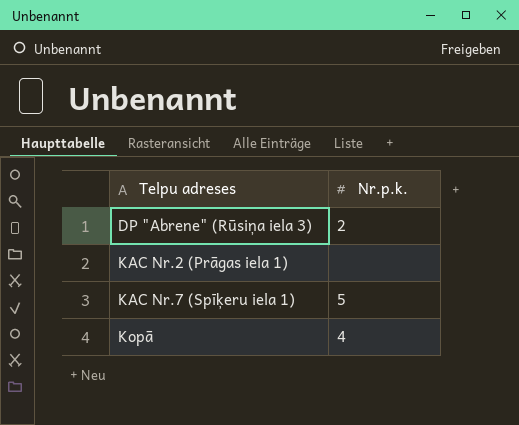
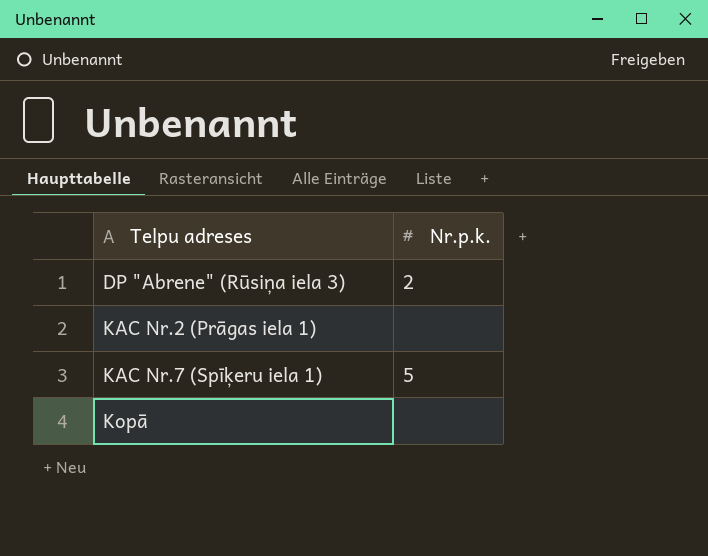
Kopā | Nr.p.k.: 4 -> none

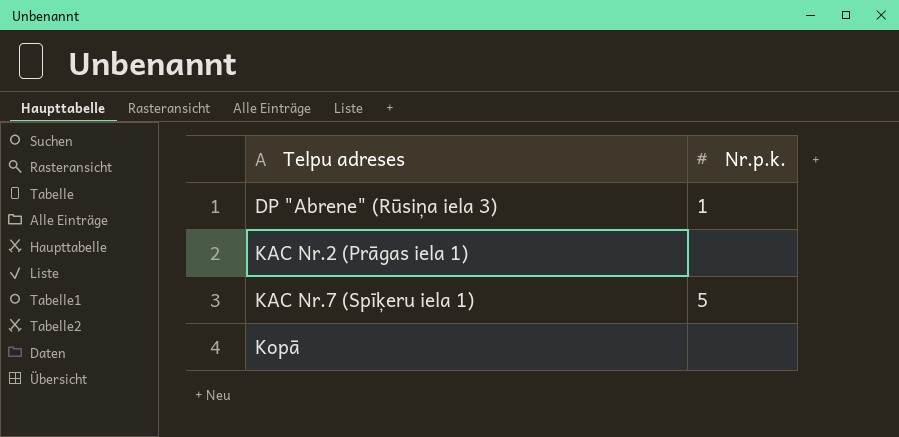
DP "Abrene" (Rūsiņa iela 3) | Nr.p.k.: 2 -> 1

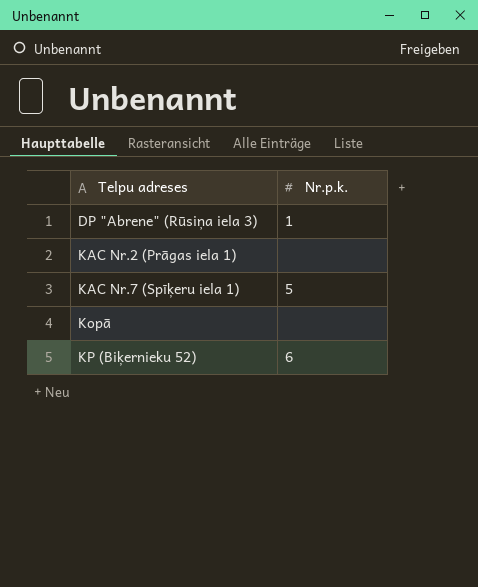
row KP (Biķernieku 52): none -> 6

